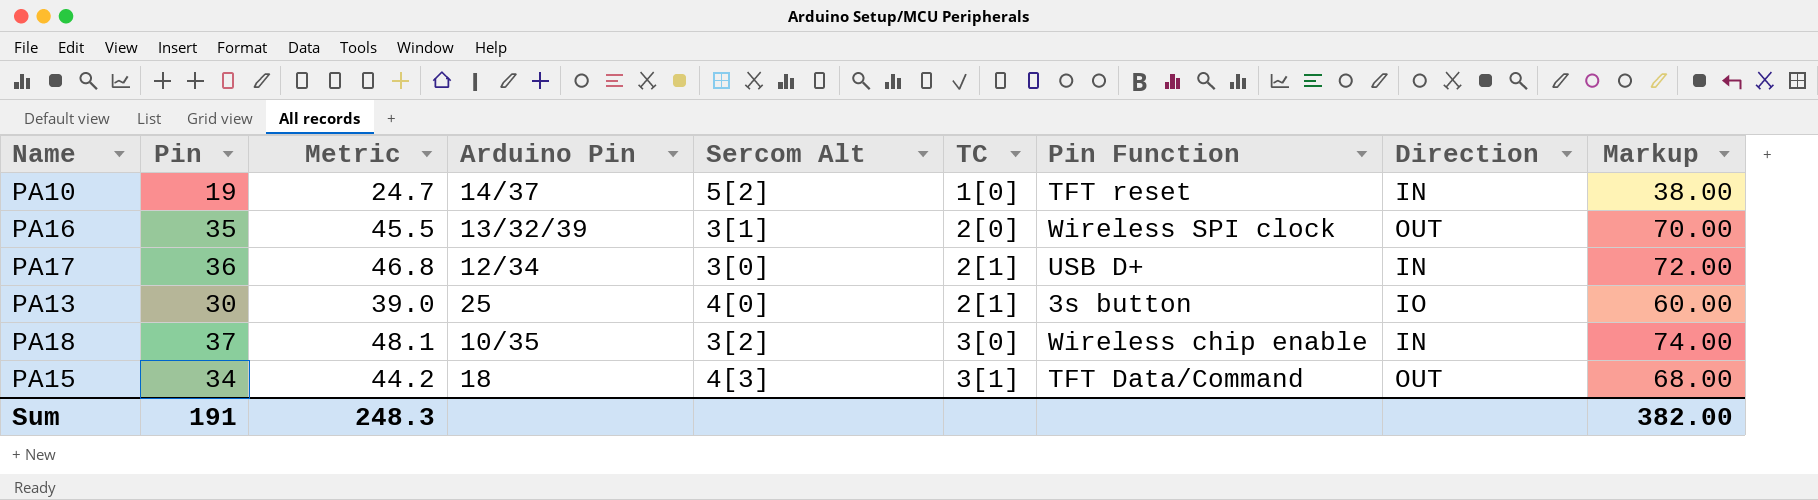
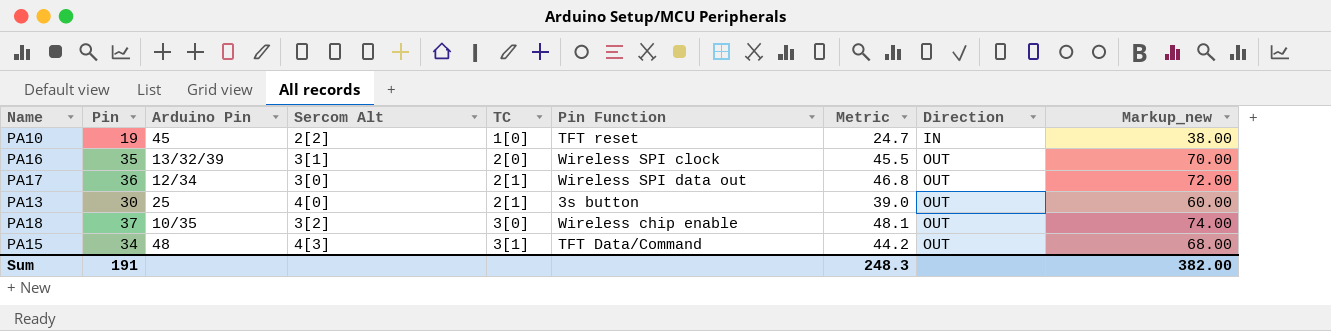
column Metric | position: 3 -> 7
column name: Markup -> Markup_new
PA10 | Arduino Pin: 14/37 -> 45
PA10 | Sercom Alt: 5[2] -> 2[2]
PA17 | Pin Function: USB D+ -> Wireless SPI data out
PA17 | Direction: IN -> OUT
PA13 | Direction: IO -> OUT
PA18 | Direction: IN -> OUT
PA15 | Arduino Pin: 18 -> 48

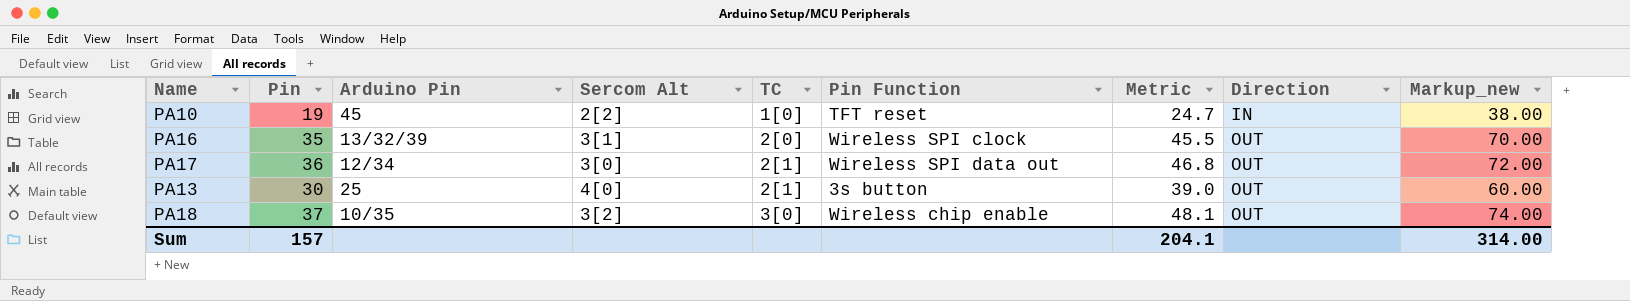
row PA15: 34 | 48 | 4[3] | 3[1] | TFT Data/Command | 44.2 | OUT | 68.00 -> none
Sum | Pin: 191 -> 157
Sum | Metric: 248.3 -> 204.1
Sum | Markup_new: 382.00 -> 314.00

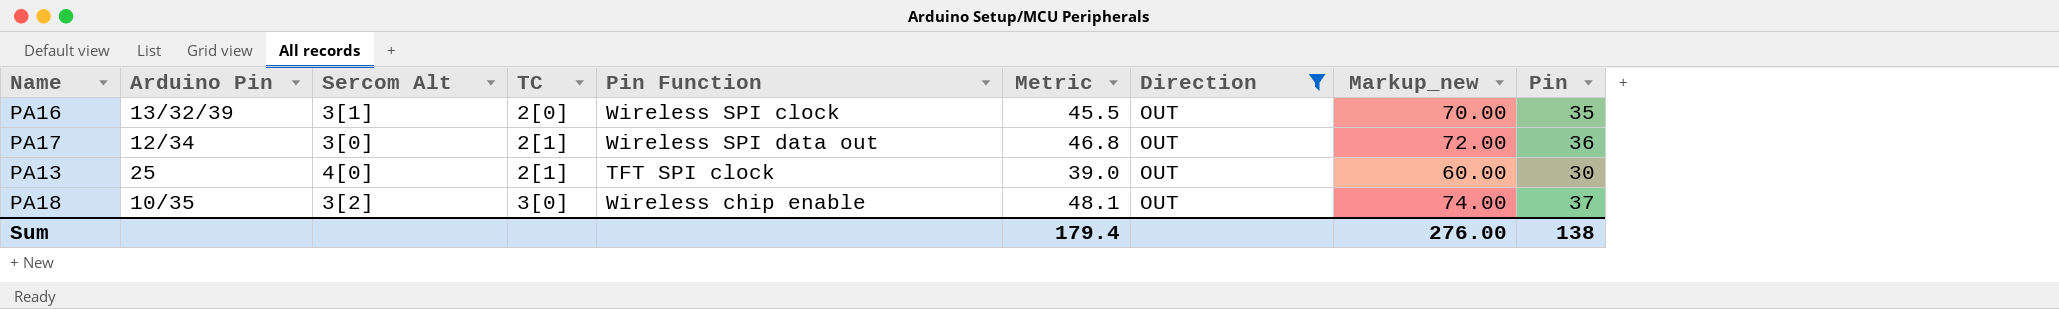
filter: none -> Direction = OUT
column Pin | position: 2 -> 9
PA13 | Pin Function: 3s button -> TFT SPI clock
Sum | Metric: 204.1 -> 179.4
Sum | Markup_new: 314.00 -> 276.00
Sum | Pin: 157 -> 138

